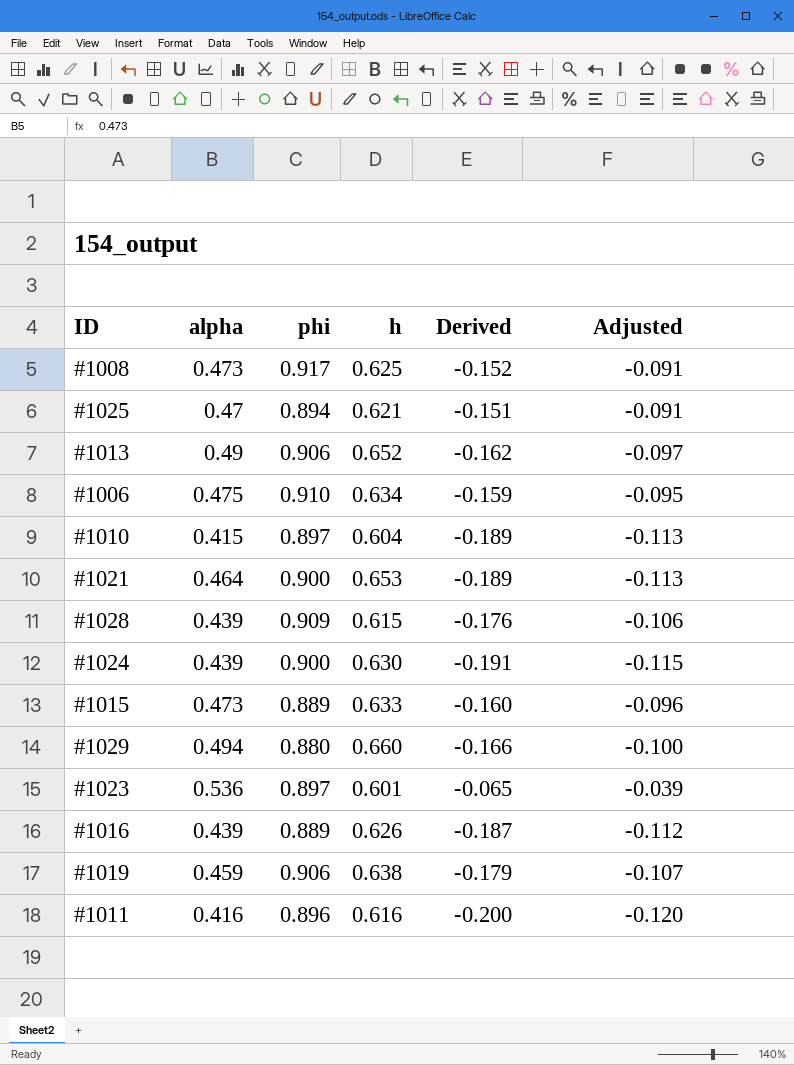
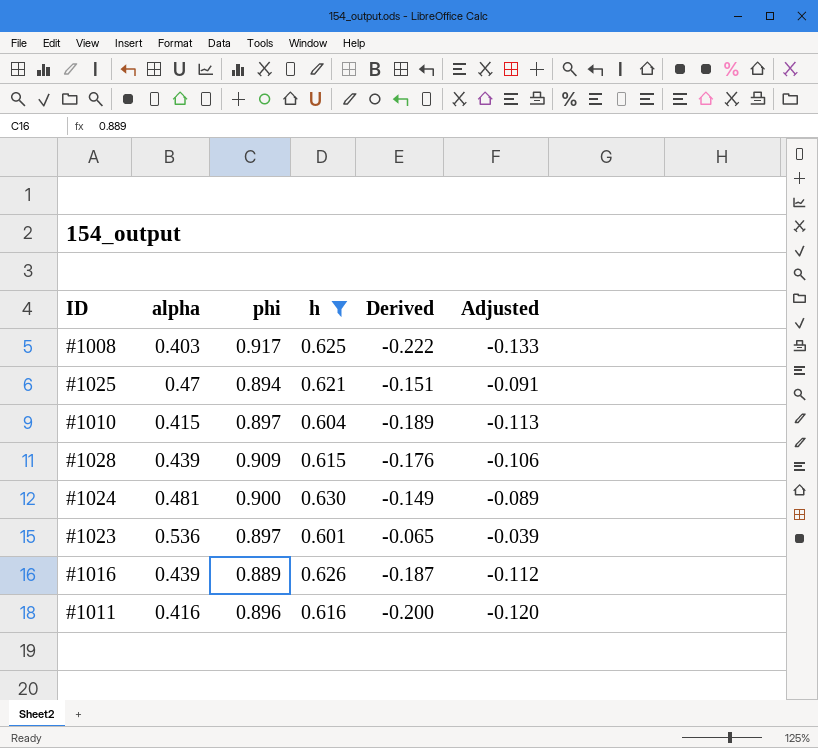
filter: none -> h <= 0.630
#1008 | alpha: 0.473 -> 0.403
#1008 | Derived: -0.152 -> -0.222
#1008 | Adjusted: -0.091 -> -0.133
#1024 | alpha: 0.439 -> 0.481
#1024 | Derived: -0.191 -> -0.149
#1024 | Adjusted: -0.115 -> -0.089

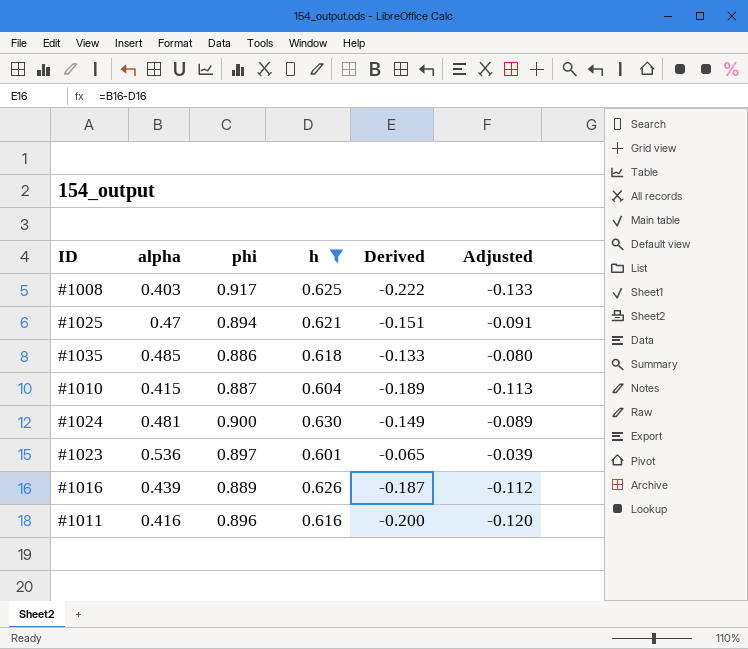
row #1028: 0.439 | 0.909 | 0.615 | -0.176 | -0.106 -> none
row #1035: none -> 0.485 | 0.886 | 0.618 | -0.133 | -0.080
#1010 | phi: 0.897 -> 0.887

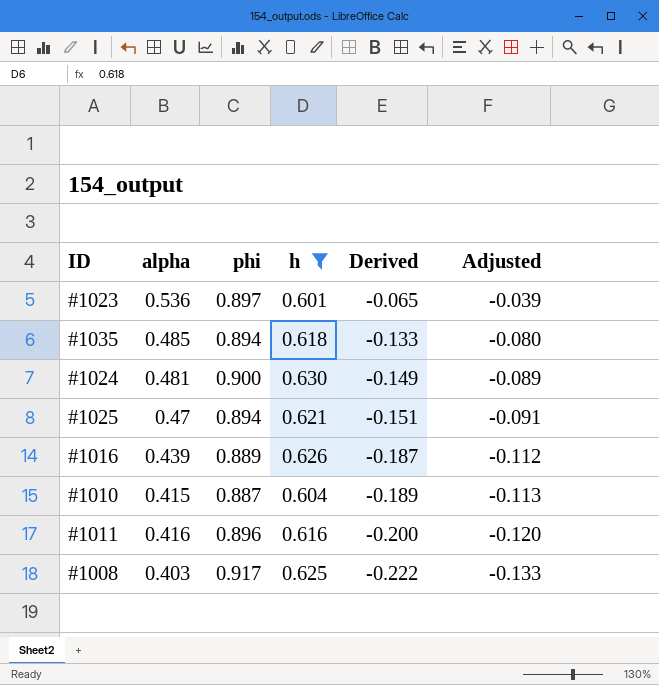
row order: none -> Derived descending
#1035 | phi: 0.886 -> 0.894

